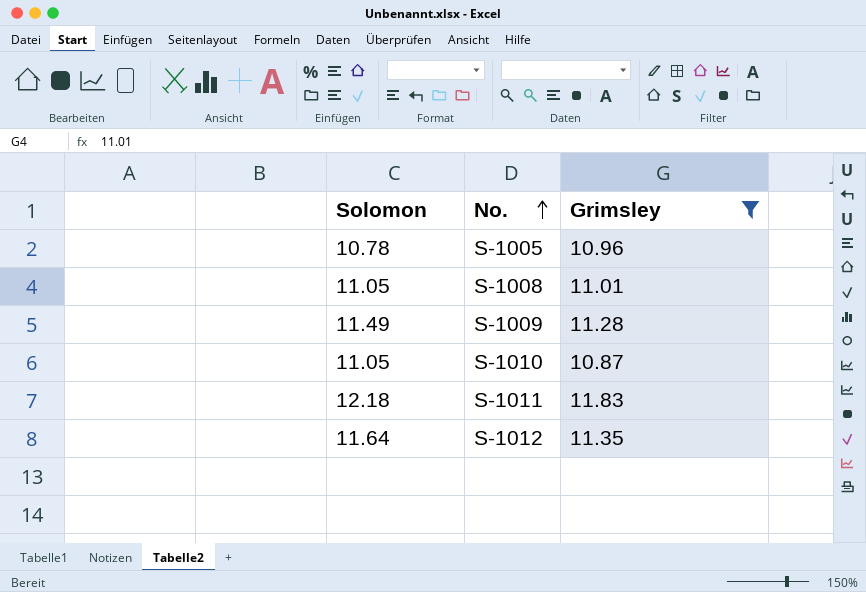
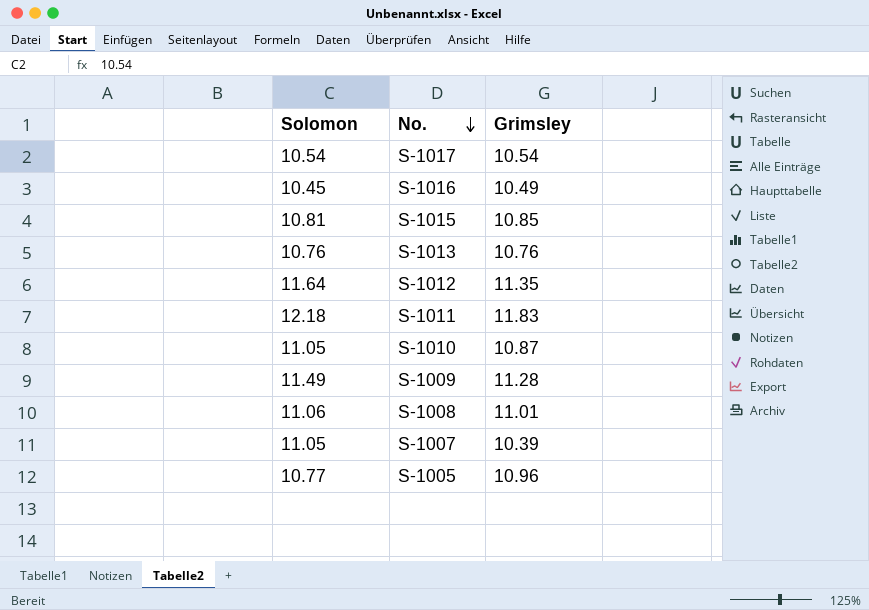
filter: Grimsley >= 10.87 -> none
row order: No. ascending -> No. descending
S-1008 | Solomon: 11.05 -> 11.06
S-1005 | Solomon: 10.78 -> 10.77

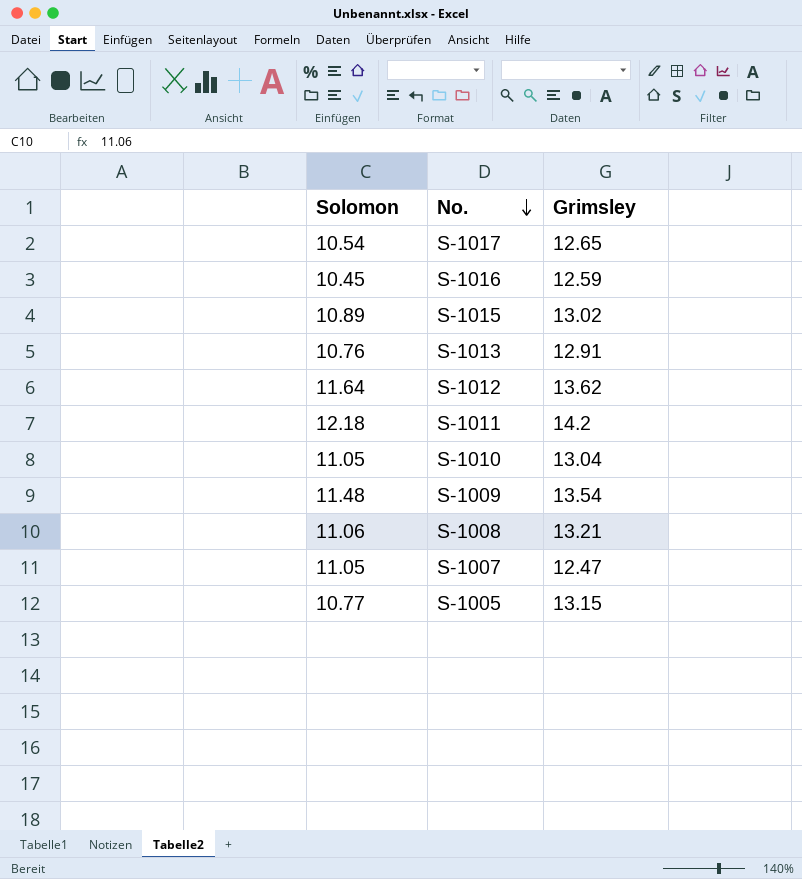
S-1017 | Grimsley: 10.54 -> 12.65
S-1016 | Grimsley: 10.49 -> 12.59
S-1015 | Solomon: 10.81 -> 10.89
S-1015 | Grimsley: 10.85 -> 13.02
S-1013 | Grimsley: 10.76 -> 12.91
S-1012 | Grimsley: 11.35 -> 13.62
S-1011 | Grimsley: 11.83 -> 14.2
S-1010 | Grimsley: 10.87 -> 13.04
S-1009 | Solomon: 11.49 -> 11.48
S-1009 | Grimsley: 11.28 -> 13.54
S-1008 | Grimsley: 11.01 -> 13.21
S-1007 | Grimsley: 10.39 -> 12.47
S-1005 | Grimsley: 10.96 -> 13.15

